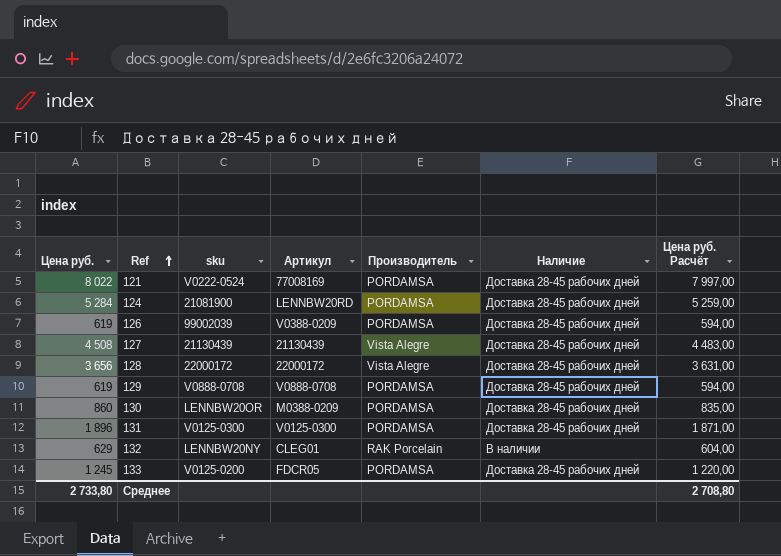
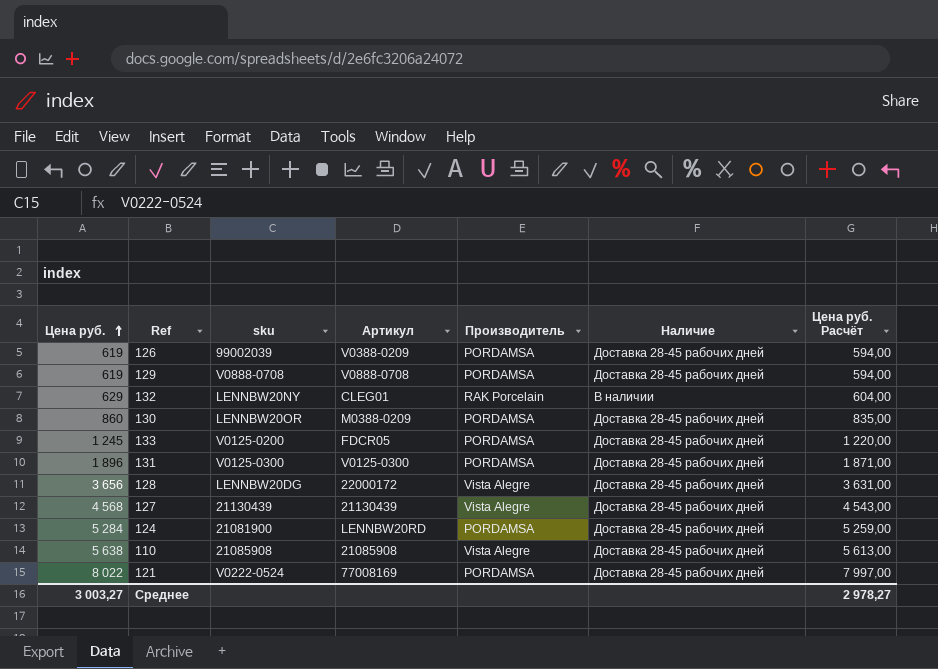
row order: Ref ascending -> Цена руб. ascending
128 | sku: 22000172 -> LENNBW20DG
127 | Цена руб.: 4 508 -> 4 568
127 | Цена руб. Расчёт: 4 483,00 -> 4 543,00
row 110: none -> 5 638 | 21085908 | 21085908 | Vista Alegre | Доставка 28-45 рабочих дней | 5 613,00
Среднее | Цена руб.: 2 733,80 -> 3 003,27
Среднее | Цена руб. Расчёт: 2 708,80 -> 2 978,27

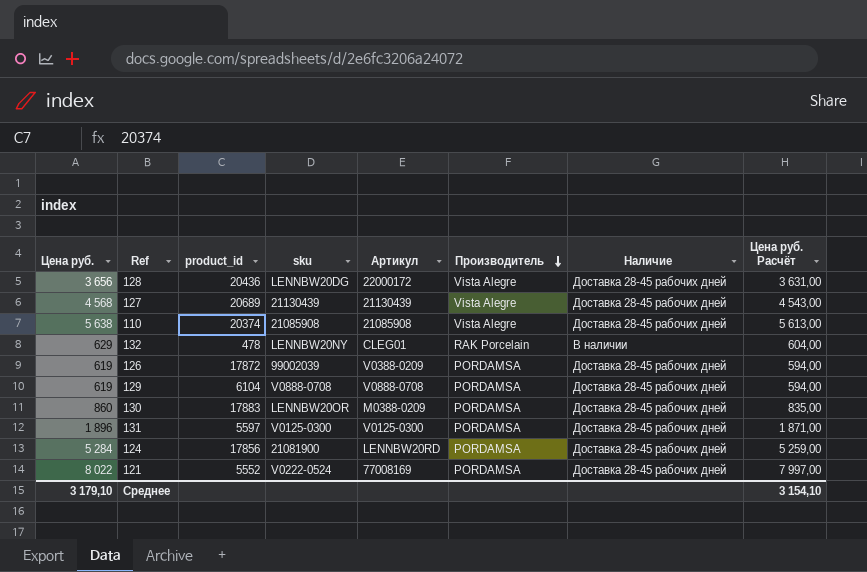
row order: Цена руб. ascending -> Производитель descending
column product_id | position: none -> 3
row 133: 1 245 | V0125-0200 | FDCR05 | PORDAMSA | Доставка 28-45 рабочих дней | 1 220,00 -> none
Среднее | Цена руб.: 3 003,27 -> 3 179,10
Среднее | Цена руб. Расчёт: 2 978,27 -> 3 154,10

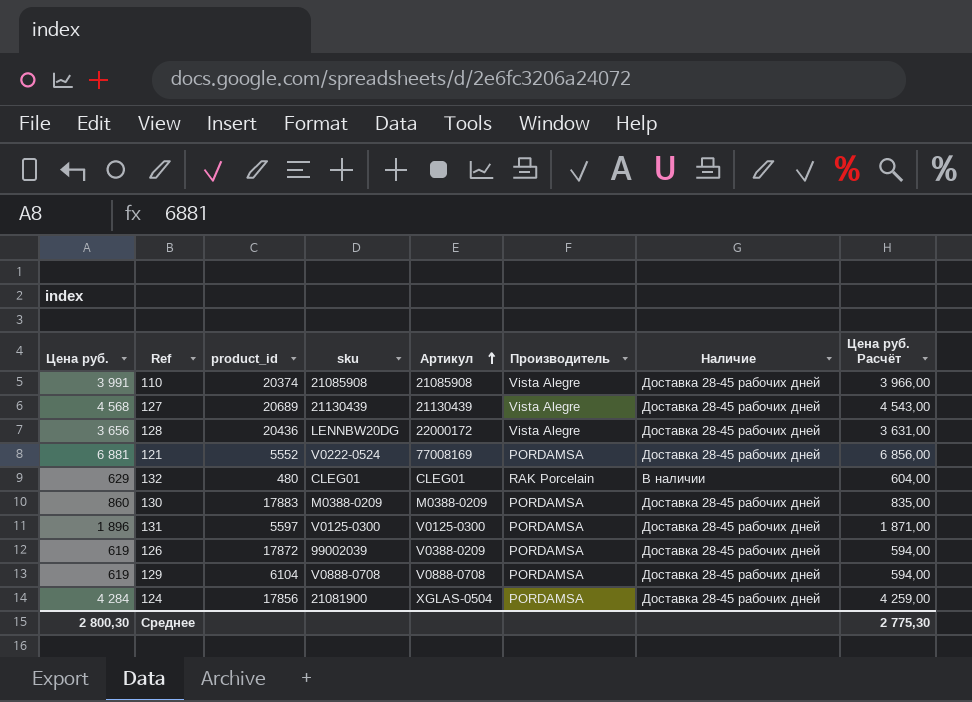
row order: Производитель descending -> Артикул ascending
110 | Цена руб.: 5 638 -> 3 991
110 | Цена руб. Расчёт: 5 613,00 -> 3 966,00
121 | Цена руб.: 8 022 -> 6 881
121 | Цена руб. Расчёт: 7 997,00 -> 6 856,00
132 | product_id: 478 -> 480
132 | sku: LENNBW20NY -> CLEG01
130 | sku: LENNBW20OR -> M0388-0209
124 | Цена руб.: 5 284 -> 4 284
124 | Артикул: LENNBW20RD -> XGLAS-0504
124 | Цена руб. Расчёт: 5 259,00 -> 4 259,00
Среднее | Цена руб.: 3 179,10 -> 2 800,30
Среднее | Цена руб. Расчёт: 3 154,10 -> 2 775,30

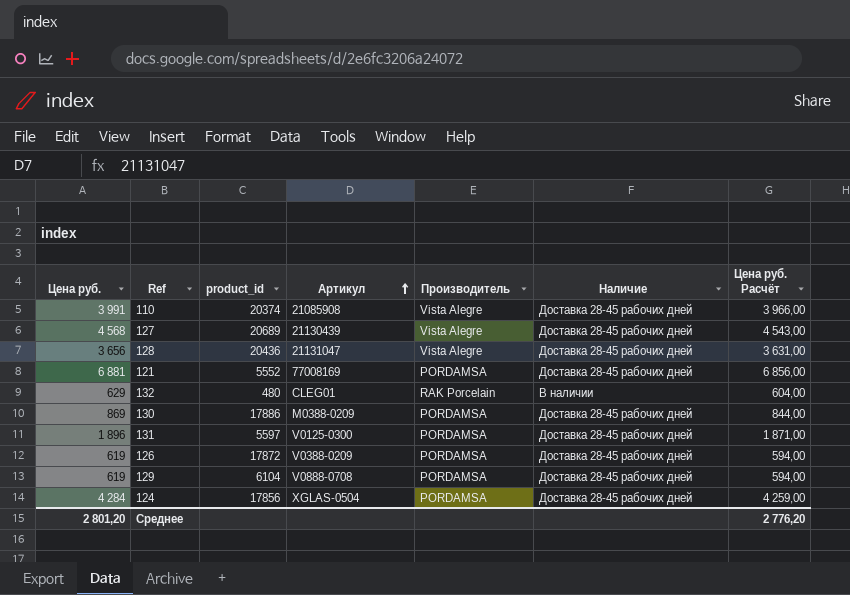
column sku | position: 4 -> none
128 | Артикул: 22000172 -> 21131047
130 | Цена руб.: 860 -> 869
130 | product_id: 17883 -> 17886
130 | Цена руб. Расчёт: 835,00 -> 844,00
Среднее | Цена руб.: 2 800,30 -> 2 801,20
Среднее | Цена руб. Расчёт: 2 775,30 -> 2 776,20

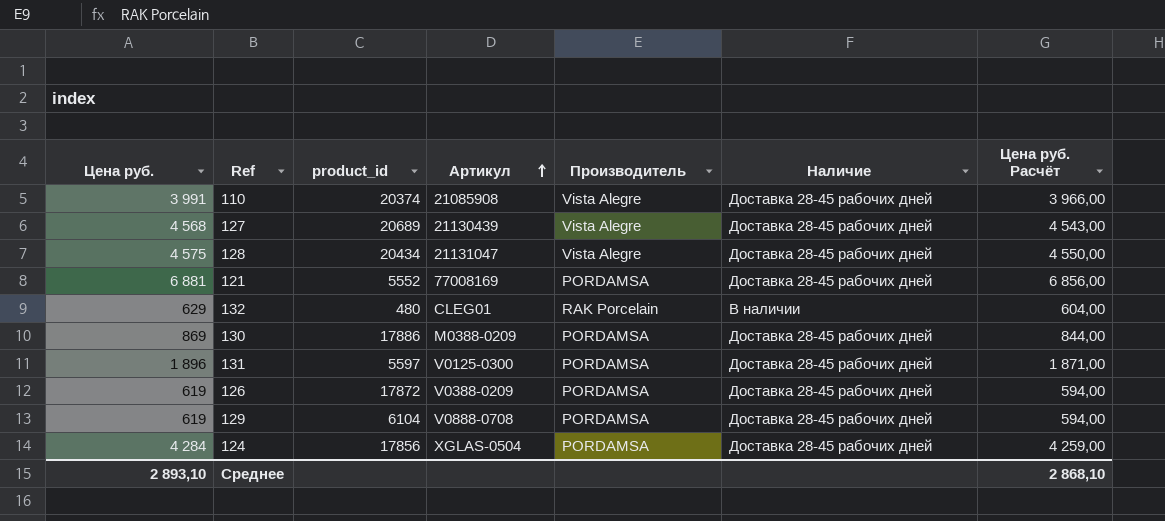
128 | Цена руб.: 3 656 -> 4 575
128 | product_id: 20436 -> 20434
128 | Цена руб. Расчёт: 3 631,00 -> 4 550,00
Среднее | Цена руб.: 2 801,20 -> 2 893,10
Среднее | Цена руб. Расчёт: 2 776,20 -> 2 868,10

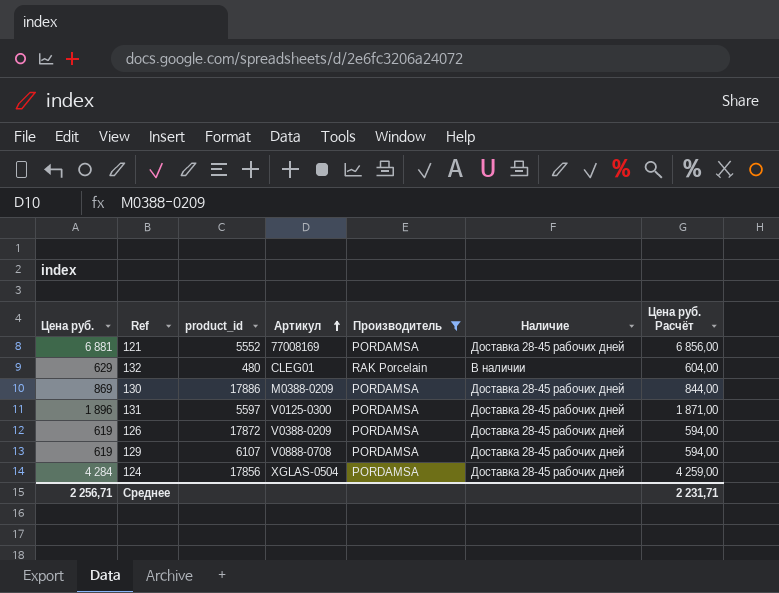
filter: none -> Производитель != Vista Alegre
129 | product_id: 6104 -> 6107
Среднее | Цена руб.: 2 893,10 -> 2 256,71
Среднее | Цена руб. Расчёт: 2 868,10 -> 2 231,71

